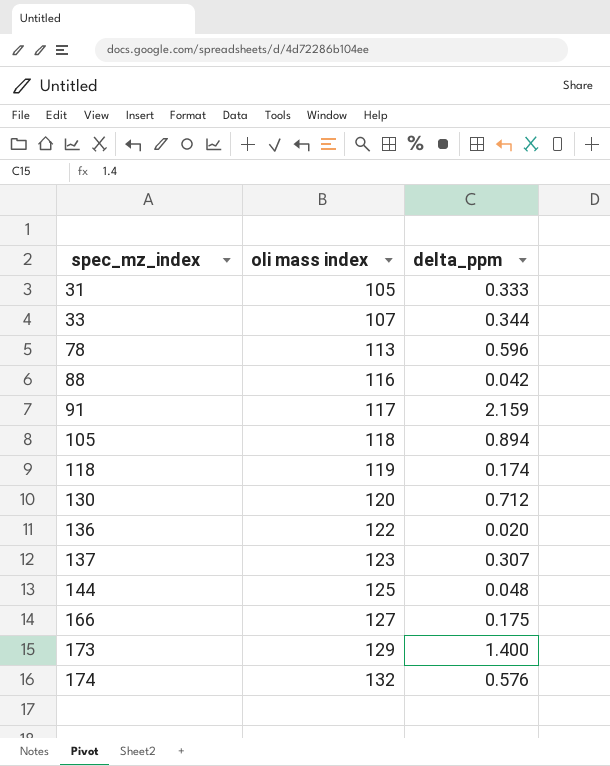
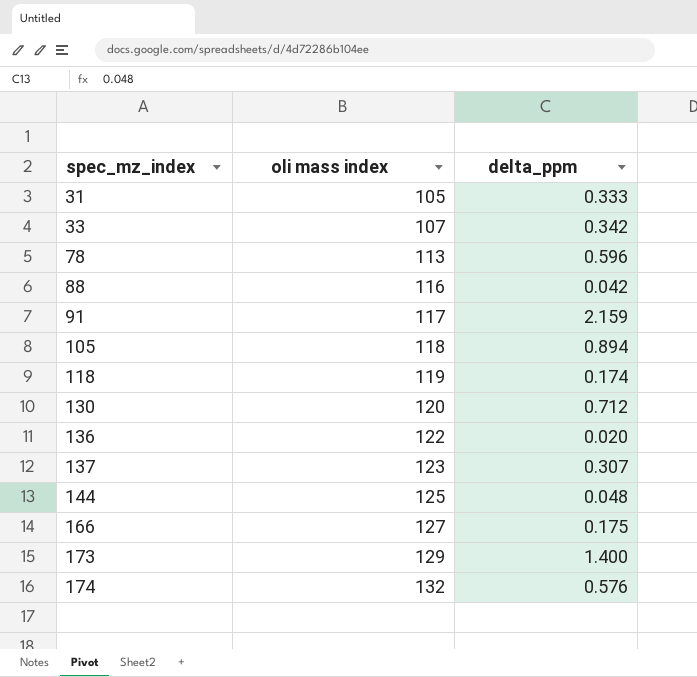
33 | delta_ppm: 0.344 -> 0.342

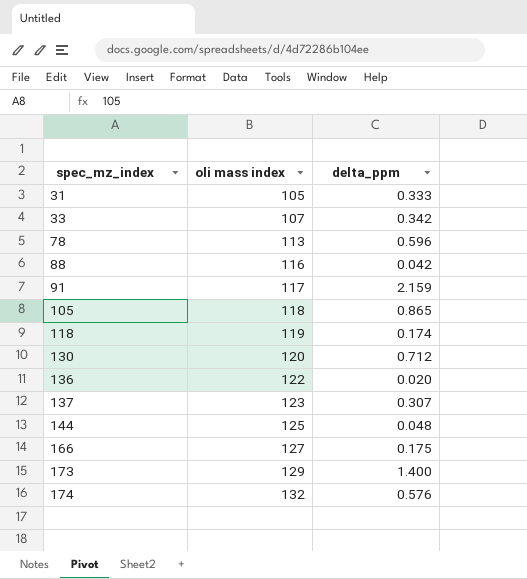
105 | delta_ppm: 0.894 -> 0.865

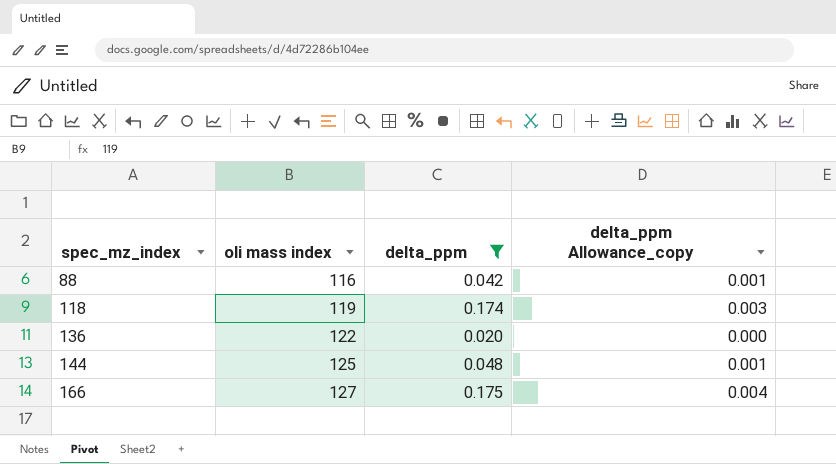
filter: none -> delta_ppm <= 0.175
column delta_ppm Allowance_copy | formula: none -> [delta_ppm] * 0.02

